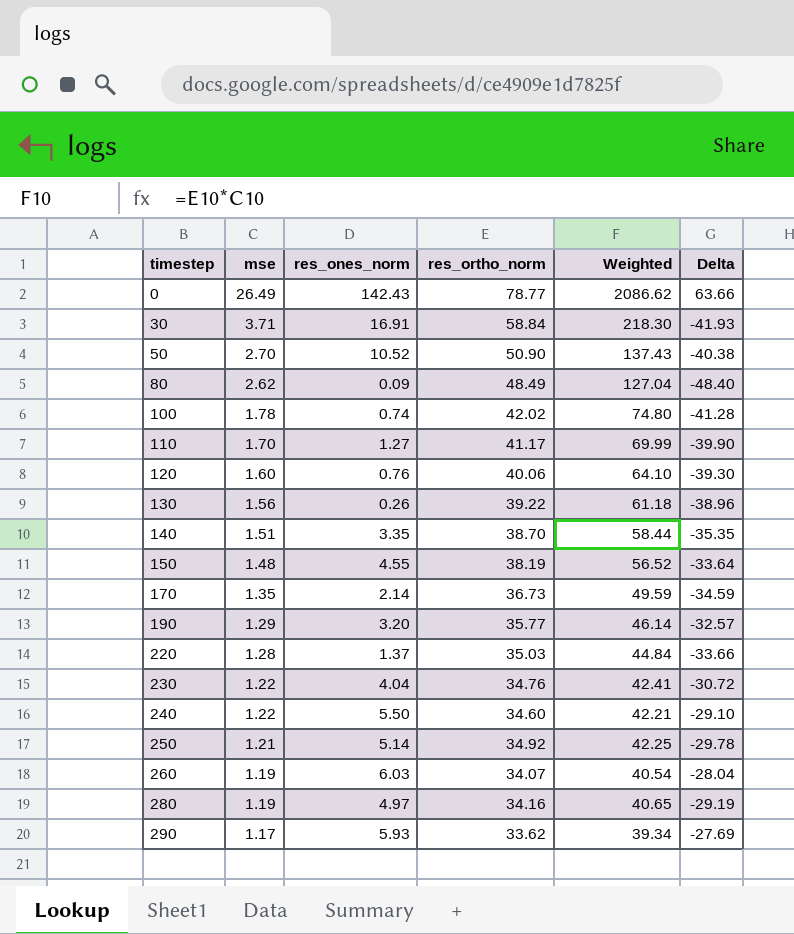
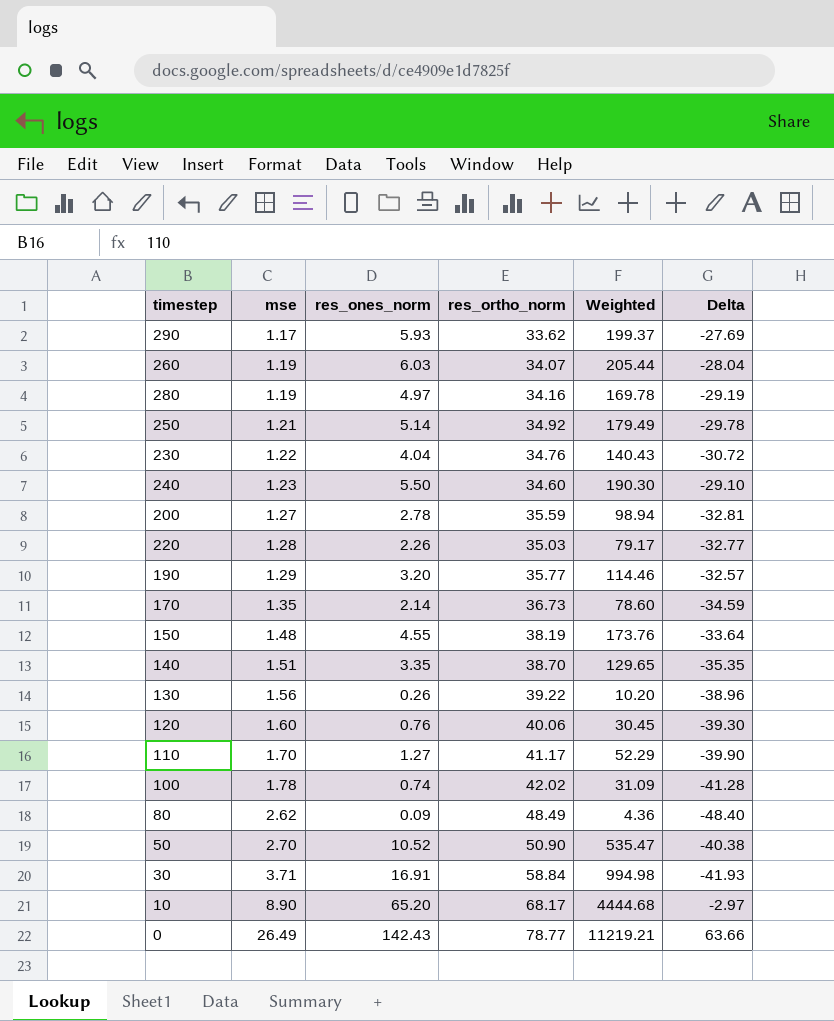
row order: timestep ascending -> mse ascending
column Weighted | formula: [mse] * [res_ortho_norm] -> [res_ones_norm] * [res_ortho_norm]
240 | mse: 1.22 -> 1.23
row 200: none -> 1.27 | 2.78 | 35.59 | 98.94 | -32.81
220 | res_ones_norm: 1.37 -> 2.26
220 | Delta: -33.66 -> -32.77
row 10: none -> 8.90 | 65.20 | 68.17 | 4444.68 | -2.97

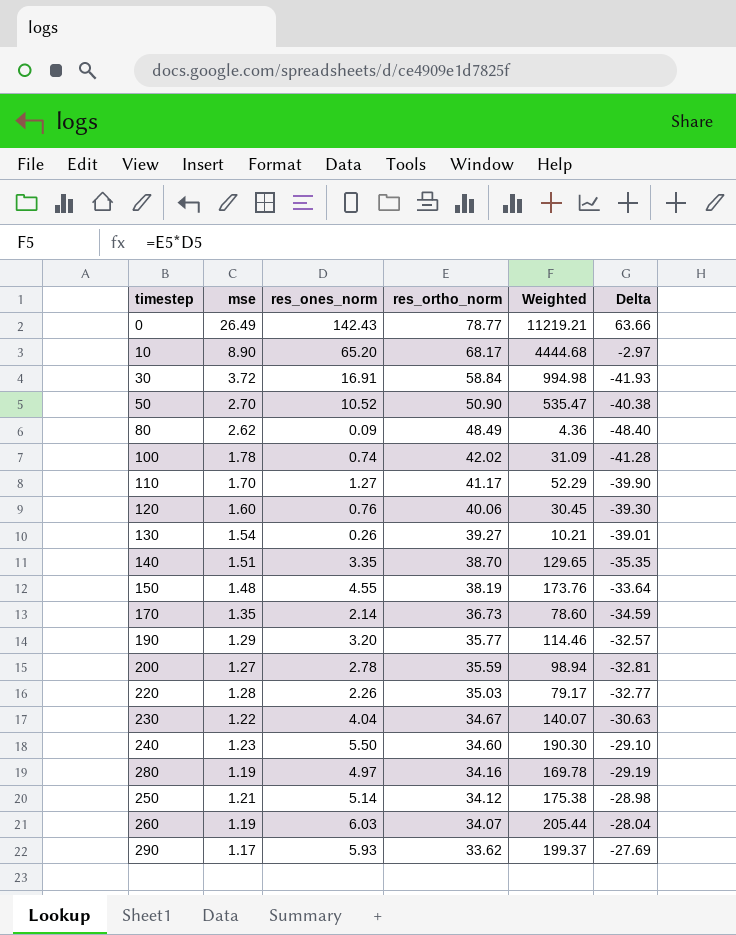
row order: mse ascending -> res_ortho_norm descending
30 | mse: 3.71 -> 3.72
130 | mse: 1.56 -> 1.54
130 | res_ortho_norm: 39.22 -> 39.27
130 | Weighted: 10.20 -> 10.21
130 | Delta: -38.96 -> -39.01
230 | res_ortho_norm: 34.76 -> 34.67
230 | Weighted: 140.43 -> 140.07
230 | Delta: -30.72 -> -30.63
250 | res_ortho_norm: 34.92 -> 34.12
250 | Weighted: 179.49 -> 175.38
250 | Delta: -29.78 -> -28.98

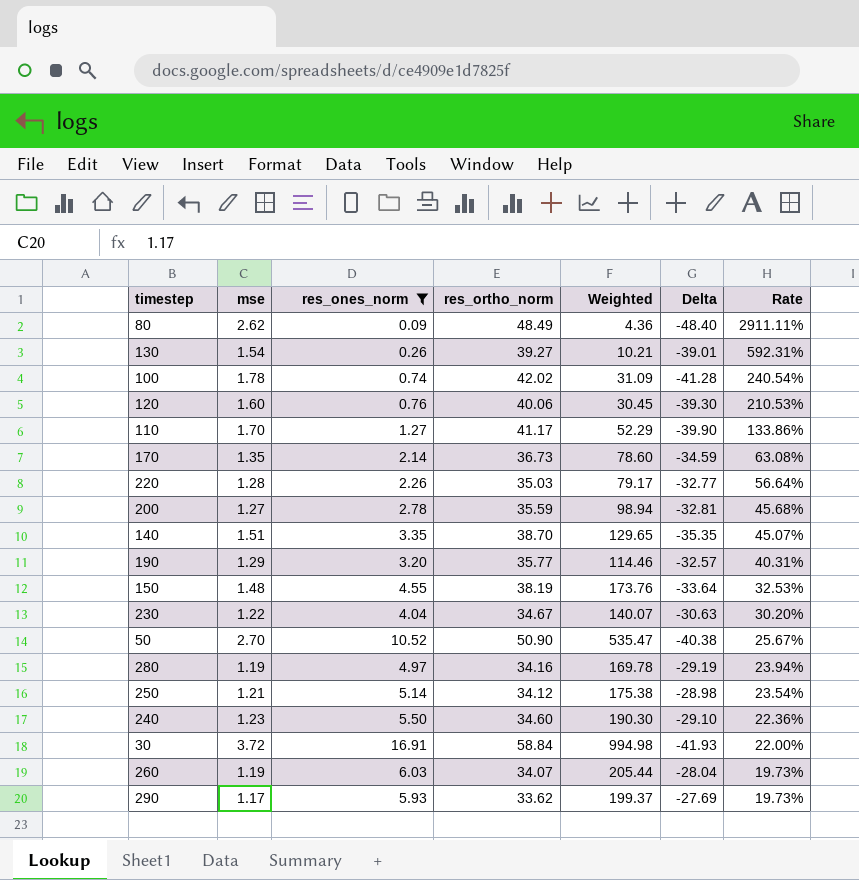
filter: none -> res_ones_norm <= 16.91
row order: res_ortho_norm descending -> Rate descending
column Rate | formula: none -> [mse] / [res_ones_norm]

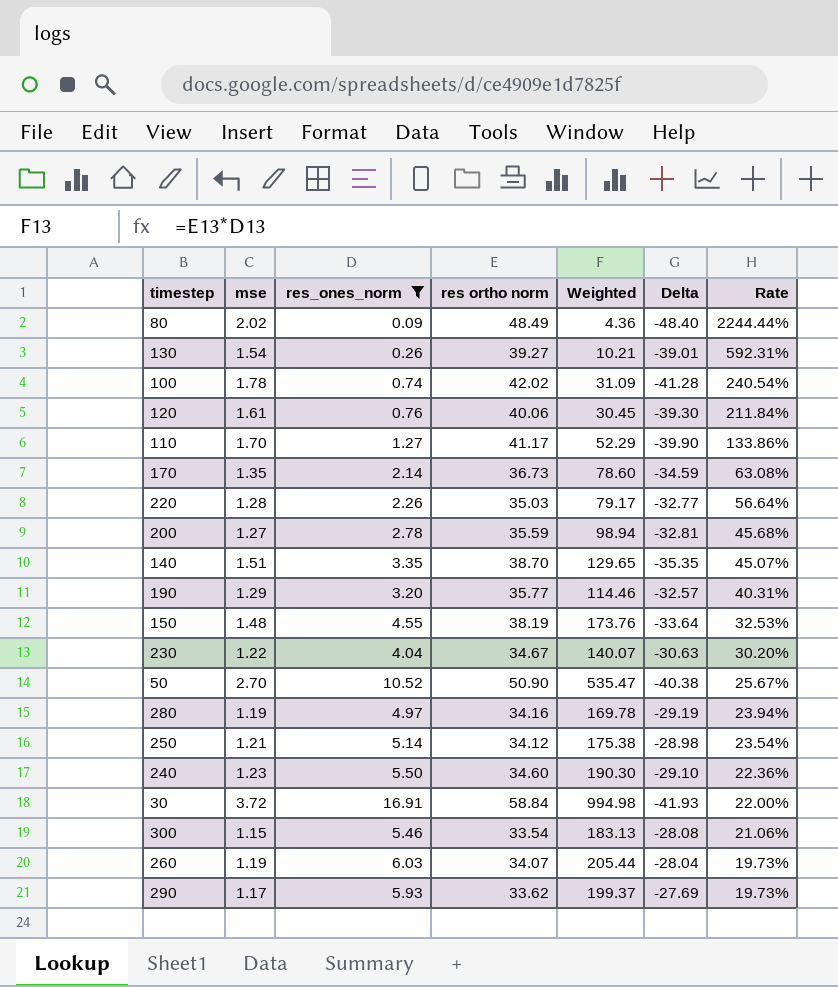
column name: res_ortho_norm -> res ortho norm
80 | mse: 2.62 -> 2.02
80 | Rate: 2911.11% -> 2244.44%
120 | mse: 1.60 -> 1.61
120 | Rate: 210.53% -> 211.84%
row 300: none -> 1.15 | 5.46 | 33.54 | 183.13 | -28.08 | 21.06%

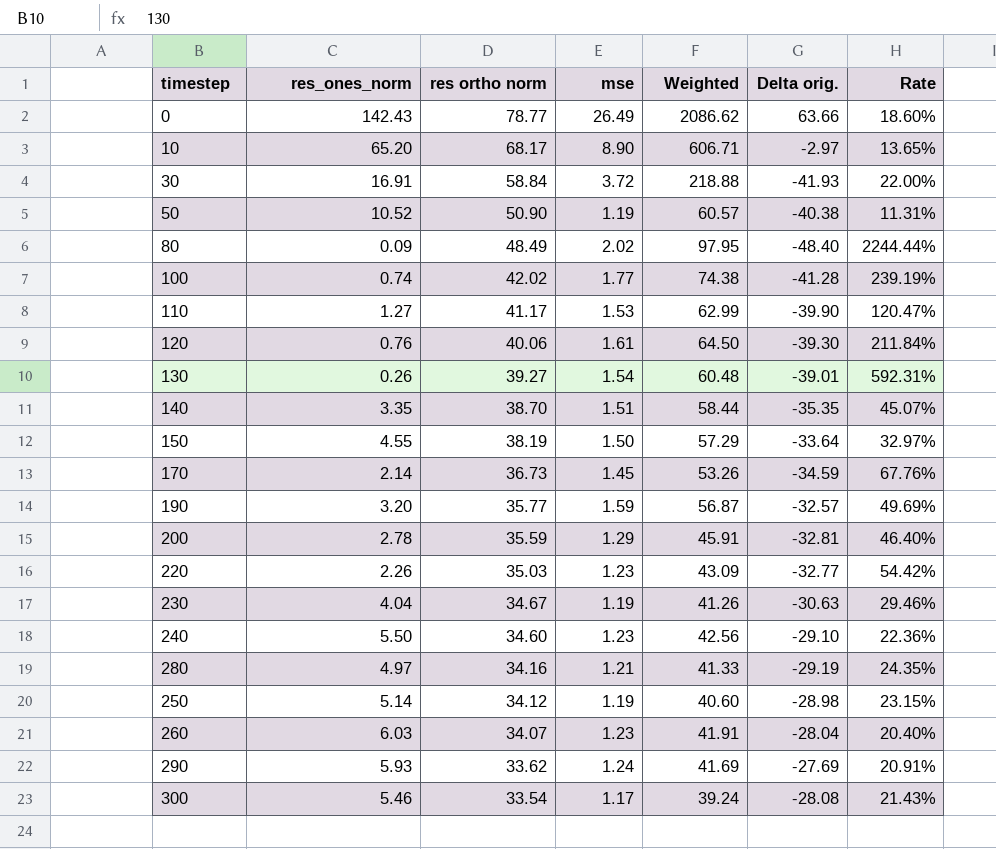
filter: res_ones_norm <= 16.91 -> none
row order: Rate descending -> res ortho norm descending
column mse | position: 2 -> 4
column Weighted | formula: [res_ones_norm] * [res ortho norm] -> [res ortho norm] * [mse]
column name: Delta -> Delta orig.
50 | mse: 2.70 -> 1.19
50 | Rate: 25.67% -> 11.31%
100 | mse: 1.78 -> 1.77
100 | Rate: 240.54% -> 239.19%
110 | mse: 1.70 -> 1.53
110 | Rate: 133.86% -> 120.47%
150 | mse: 1.48 -> 1.50
150 | Rate: 32.53% -> 32.97%
170 | mse: 1.35 -> 1.45
170 | Rate: 63.08% -> 67.76%
190 | mse: 1.29 -> 1.59
190 | Rate: 40.31% -> 49.69%
200 | mse: 1.27 -> 1.29
200 | Rate: 45.68% -> 46.40%
220 | mse: 1.28 -> 1.23
220 | Rate: 56.64% -> 54.42%
230 | mse: 1.22 -> 1.19
230 | Rate: 30.20% -> 29.46%
280 | mse: 1.19 -> 1.21
280 | Rate: 23.94% -> 24.35%
250 | mse: 1.21 -> 1.19
250 | Rate: 23.54% -> 23.15%
260 | mse: 1.19 -> 1.23
260 | Rate: 19.73% -> 20.40%
290 | mse: 1.17 -> 1.24
290 | Rate: 19.73% -> 20.91%
300 | mse: 1.15 -> 1.17
300 | Rate: 21.06% -> 21.43%

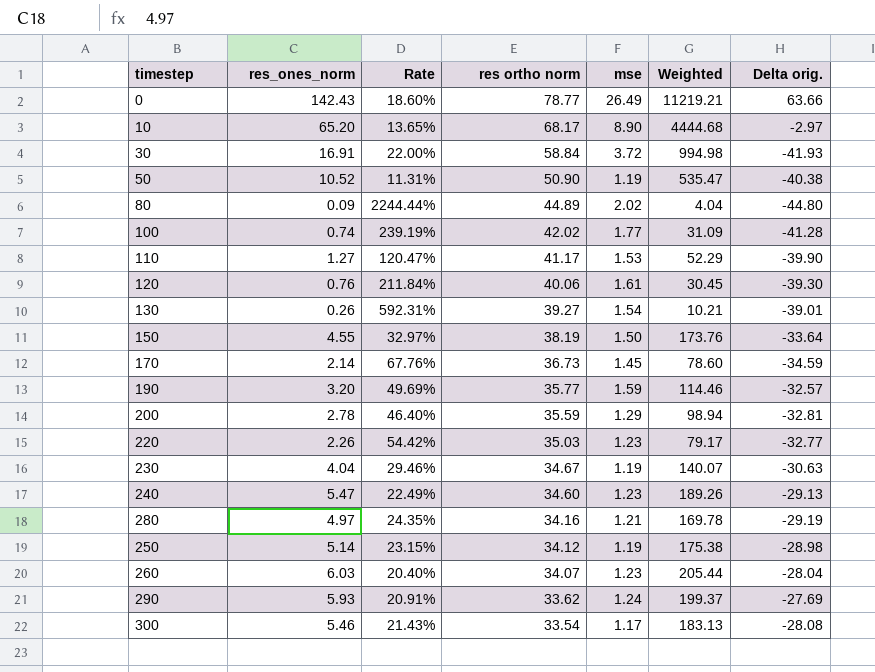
column Rate | position: 7 -> 3
column Weighted | formula: [res ortho norm] * [mse] -> [res_ones_norm] * [res ortho norm]
row 140: 3.35 | 38.70 | 1.51 | 58.44 | -35.35 | 45.07% -> none
80 | res ortho norm: 48.49 -> 44.89
80 | Delta orig.: -48.40 -> -44.80
240 | res_ones_norm: 5.50 -> 5.47
240 | Rate: 22.36% -> 22.49%
240 | Delta orig.: -29.10 -> -29.13

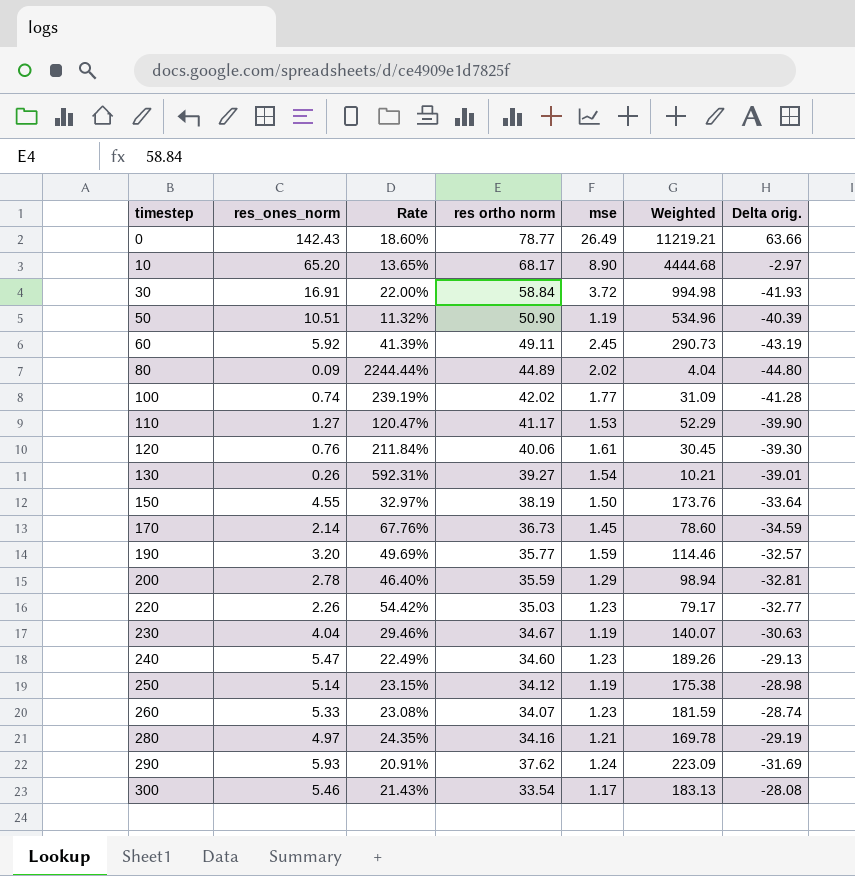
row order: res ortho norm descending -> timestep ascending
50 | res_ones_norm: 10.52 -> 10.51
50 | Rate: 11.31% -> 11.32%
50 | Weighted: 535.47 -> 534.96
50 | Delta orig.: -40.38 -> -40.39
row 60: none -> 5.92 | 41.39% | 49.11 | 2.45 | 290.73 | -43.19
260 | res_ones_norm: 6.03 -> 5.33
260 | Rate: 20.40% -> 23.08%
260 | Weighted: 205.44 -> 181.59
260 | Delta orig.: -28.04 -> -28.74
290 | res ortho norm: 33.62 -> 37.62
290 | Weighted: 199.37 -> 223.09
290 | Delta orig.: -27.69 -> -31.69

